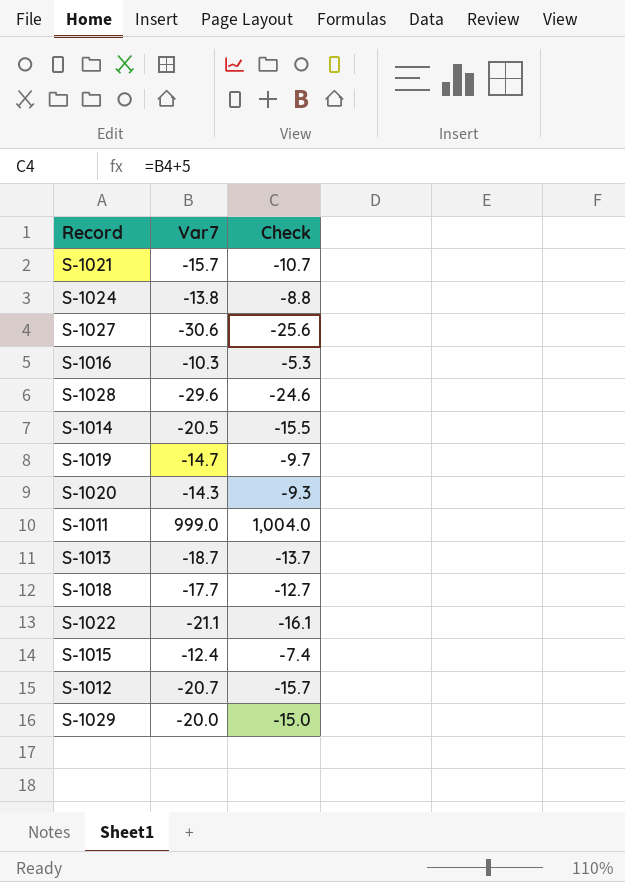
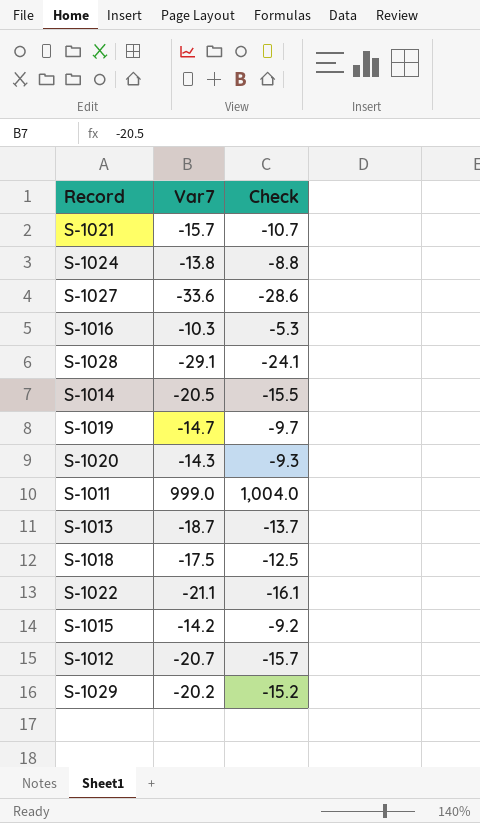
S-1027 | Var7: -30.6 -> -33.6
S-1027 | Check: -25.6 -> -28.6
S-1028 | Var7: -29.6 -> -29.1
S-1028 | Check: -24.6 -> -24.1
S-1018 | Var7: -17.7 -> -17.5
S-1018 | Check: -12.7 -> -12.5
S-1015 | Var7: -12.4 -> -14.2
S-1015 | Check: -7.4 -> -9.2
S-1029 | Var7: -20.0 -> -20.2
S-1029 | Check: -15.0 -> -15.2

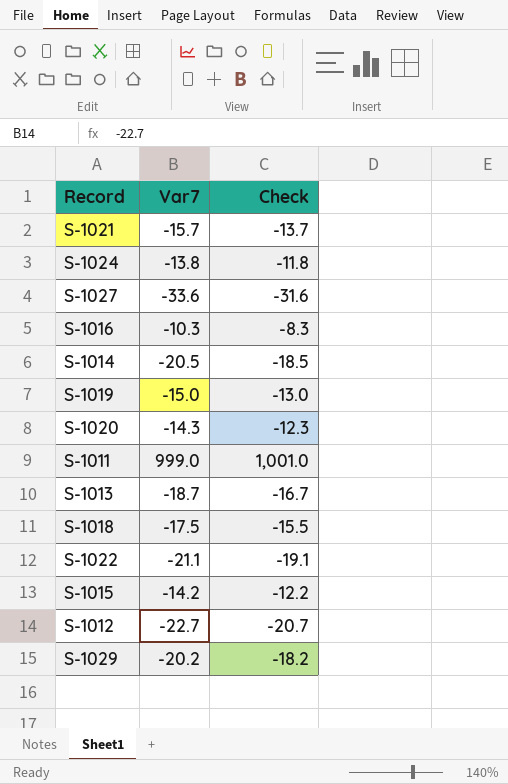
column Check | formula: [Var7] + 5 -> [Var7] + 2
row S-1028: -29.1 | -24.1 -> none
S-1019 | Var7: -14.7 -> -15.0
S-1012 | Var7: -20.7 -> -22.7

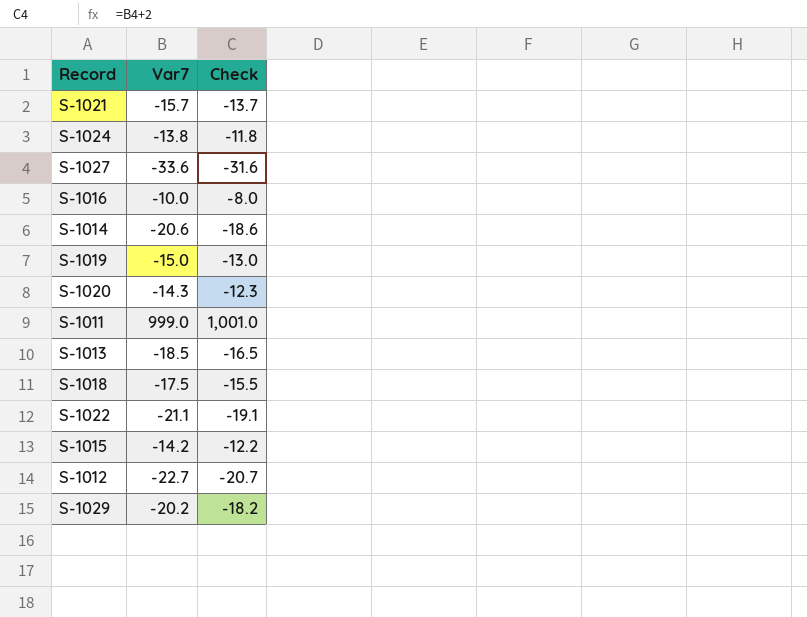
S-1016 | Var7: -10.3 -> -10.0
S-1016 | Check: -8.3 -> -8.0
S-1014 | Var7: -20.5 -> -20.6
S-1014 | Check: -18.5 -> -18.6
S-1013 | Var7: -18.7 -> -18.5
S-1013 | Check: -16.7 -> -16.5

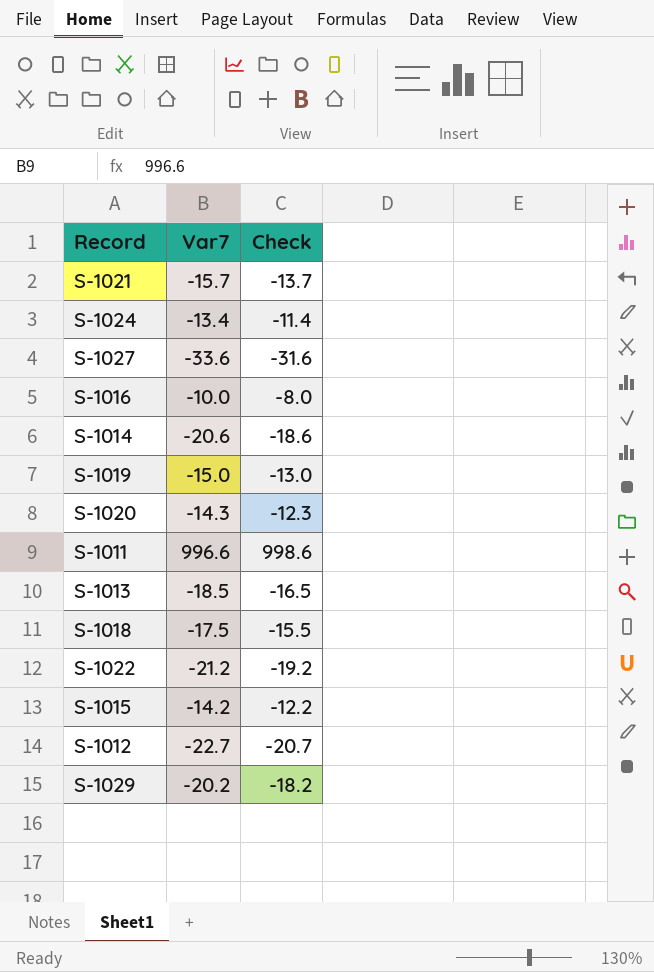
S-1024 | Var7: -13.8 -> -13.4
S-1024 | Check: -11.8 -> -11.4
S-1011 | Var7: 999.0 -> 996.6
S-1011 | Check: 1,001.0 -> 998.6
S-1022 | Var7: -21.1 -> -21.2
S-1022 | Check: -19.1 -> -19.2

